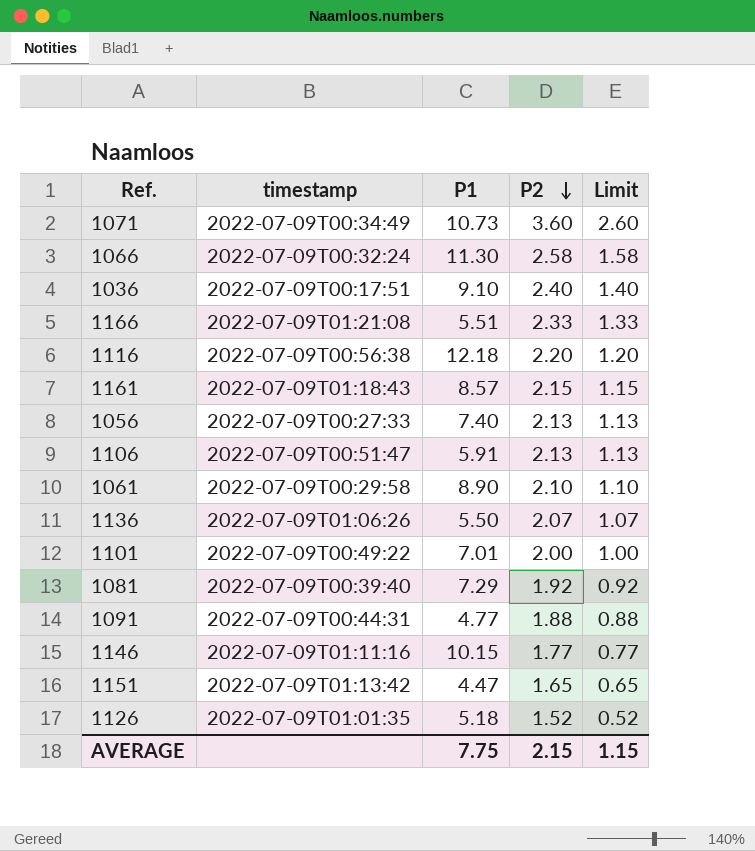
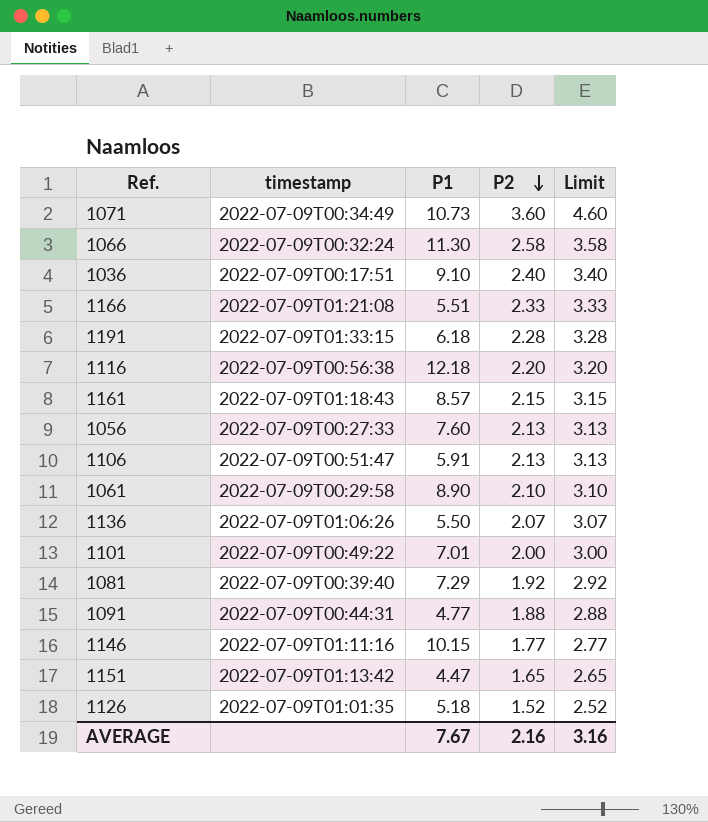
column Limit | formula: [P2] - 1 -> [P2] + 1
row 1191: none -> 2022-07-09T01:33:15 | 6.18 | 2.28 | 3.28
1056 | P1: 7.40 -> 7.60
AVERAGE | P1: 7.75 -> 7.67
AVERAGE | P2: 2.15 -> 2.16
AVERAGE | Limit: 1.15 -> 3.16

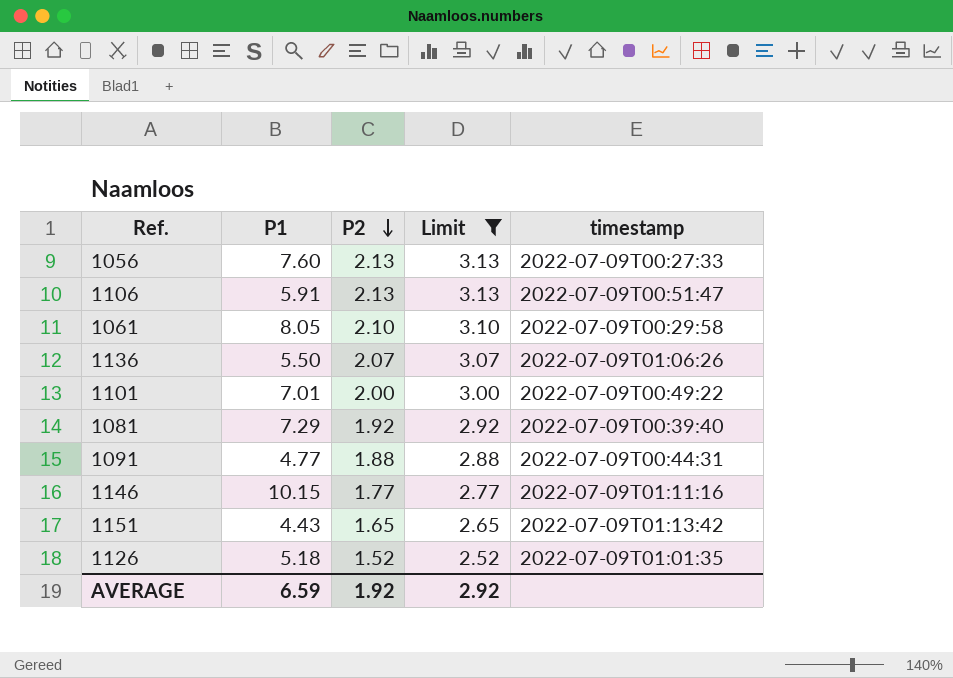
filter: none -> Limit <= 3.13
column timestamp | position: 2 -> 5
1061 | P1: 8.90 -> 8.05
1151 | P1: 4.47 -> 4.43
AVERAGE | P1: 7.67 -> 6.59
AVERAGE | P2: 2.16 -> 1.92
AVERAGE | Limit: 3.16 -> 2.92

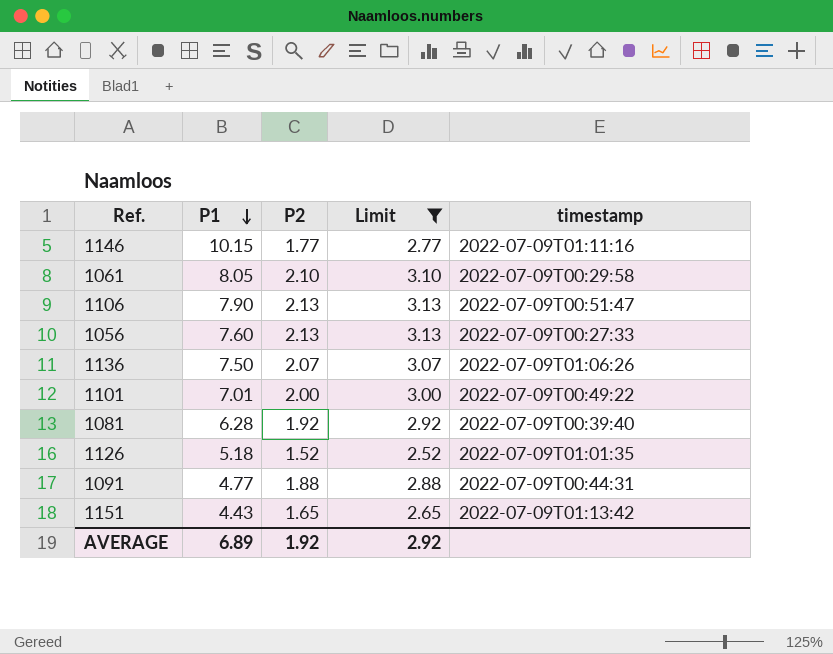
row order: P2 descending -> P1 descending
1106 | P1: 5.91 -> 7.90
1136 | P1: 5.50 -> 7.50
1081 | P1: 7.29 -> 6.28
AVERAGE | P1: 6.59 -> 6.89

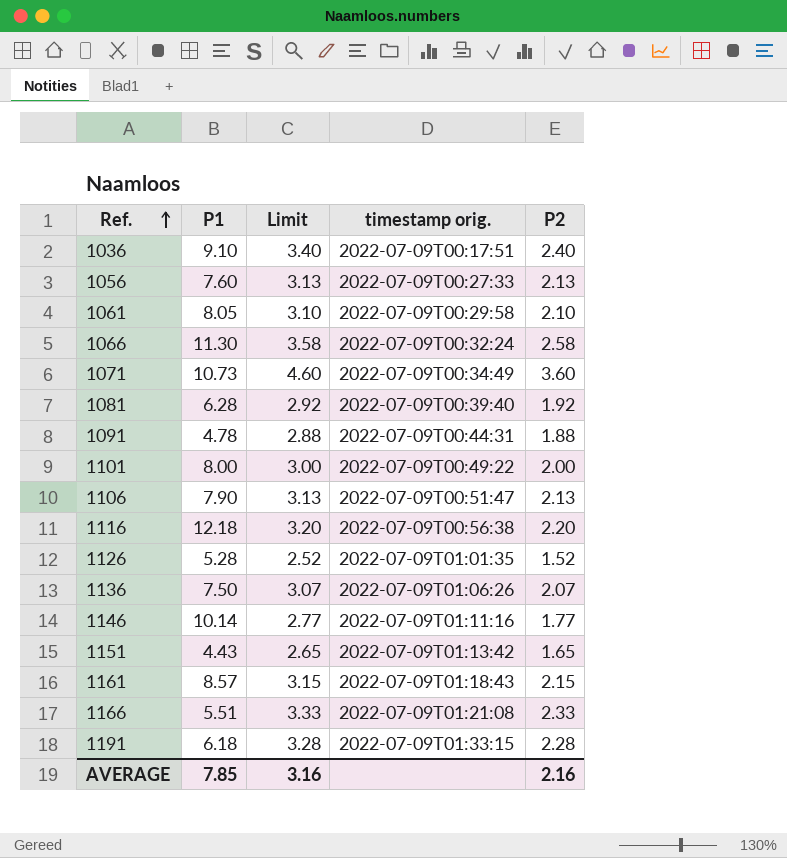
filter: Limit <= 3.13 -> none
row order: P1 descending -> Ref. ascending
column name: timestamp -> timestamp orig.
column P2 | position: 3 -> 5
1091 | P1: 4.77 -> 4.78
1101 | P1: 7.01 -> 8.00
1126 | P1: 5.18 -> 5.28
1146 | P1: 10.15 -> 10.14
AVERAGE | P1: 6.89 -> 7.85
AVERAGE | Limit: 2.92 -> 3.16
AVERAGE | P2: 1.92 -> 2.16

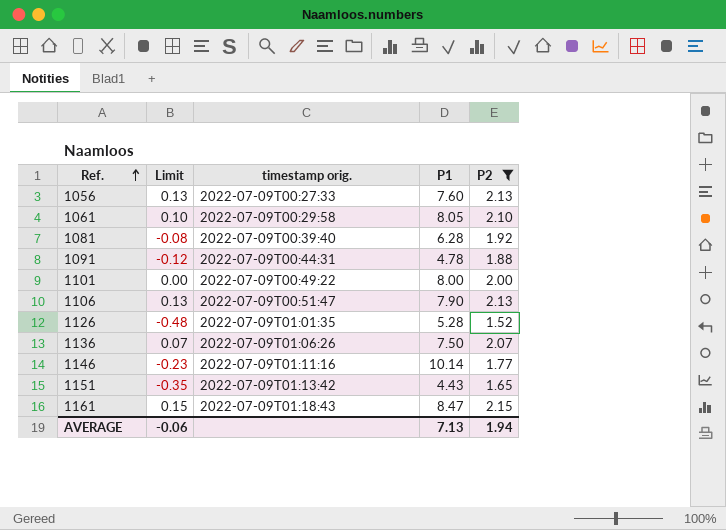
filter: none -> P2 <= 2.15
column Limit | formula: [P2] + 1 -> [P2] - 2
column P1 | position: 2 -> 4
1161 | P1: 8.57 -> 8.47
AVERAGE | Limit: 3.16 -> -0.06
AVERAGE | P1: 7.85 -> 7.13
AVERAGE | P2: 2.16 -> 1.94

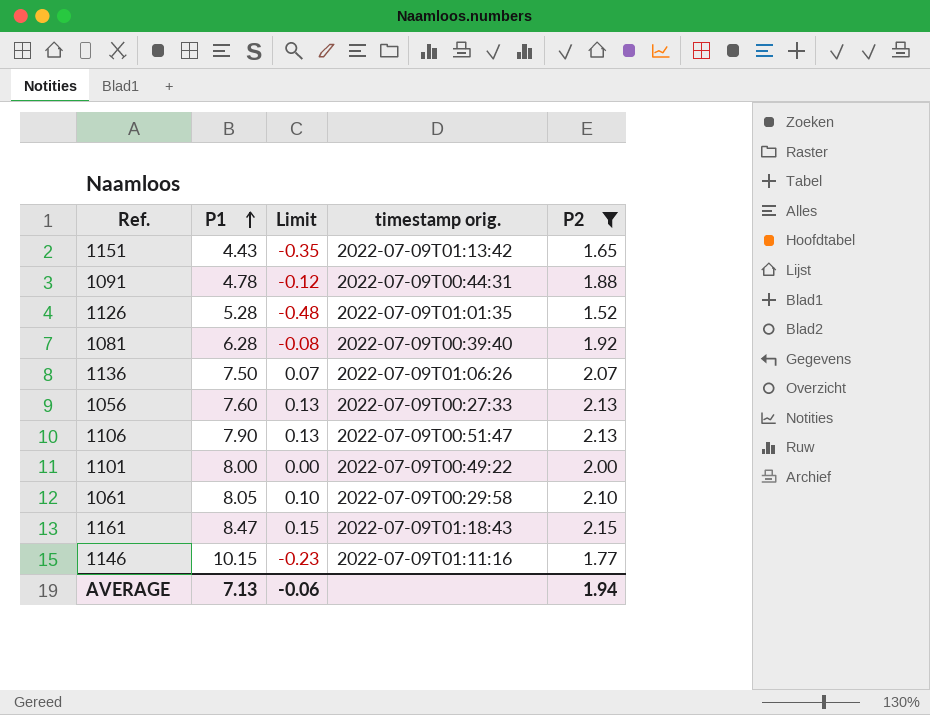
row order: Ref. ascending -> P1 ascending
column P1 | position: 4 -> 2
1146 | P1: 10.14 -> 10.15

